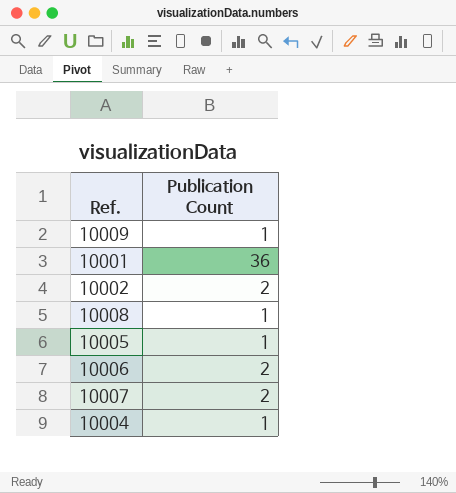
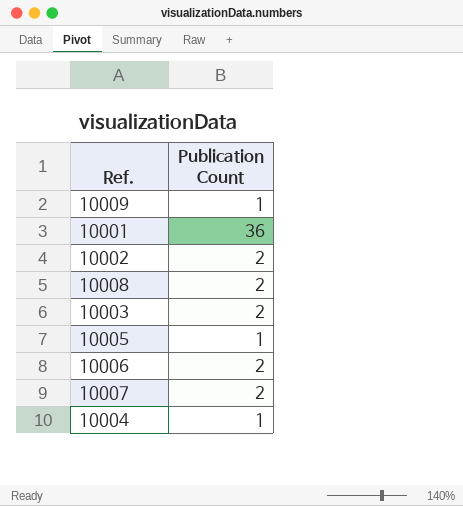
10008 | Publication Count: 1 -> 2
row 10003: none -> 2

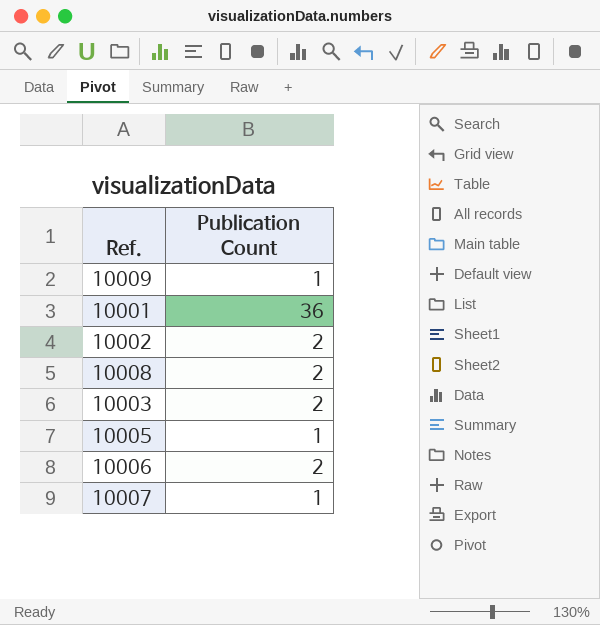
row 10004: 1 -> none
10007 | Publication Count: 2 -> 1

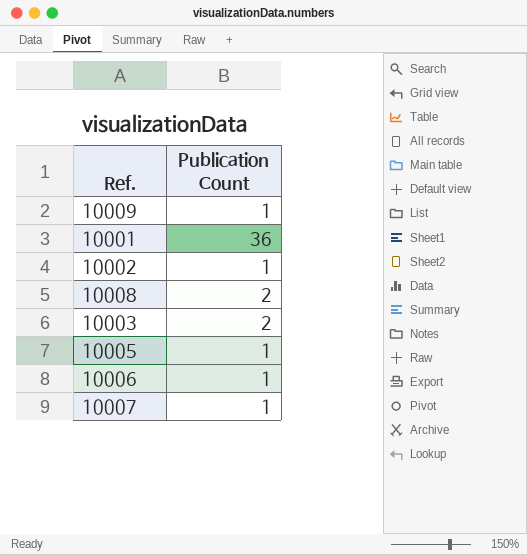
10002 | Publication Count: 2 -> 1
10006 | Publication Count: 2 -> 1

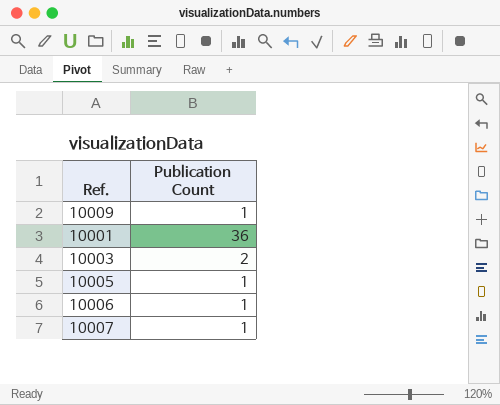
row 10002: 1 -> none
row 10008: 2 -> none

